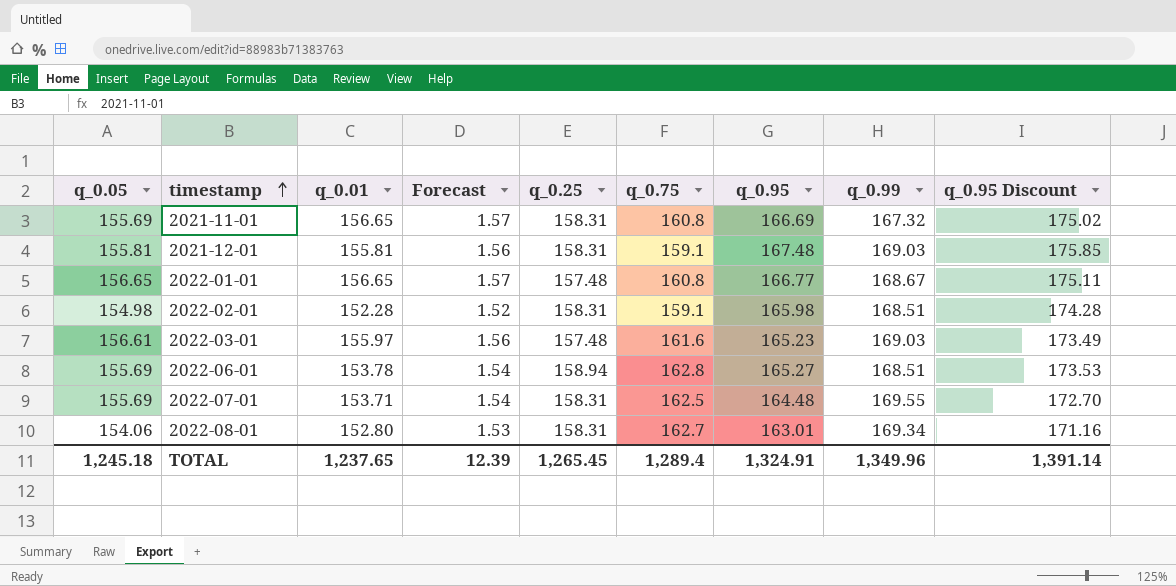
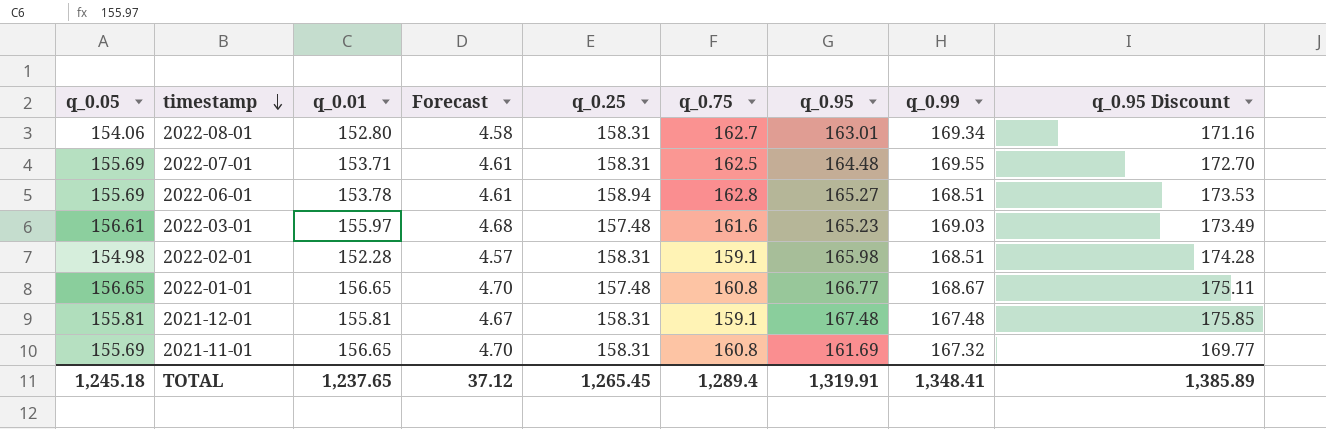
row order: timestamp ascending -> timestamp descending
column Forecast | formula: [q_0.01] * 0.01 -> [q_0.01] * 0.03
2021-12-01 | q_0.99: 169.03 -> 167.48
2021-11-01 | q_0.95: 166.69 -> 161.69
2021-11-01 | q_0.95 Discount: 175.02 -> 169.77
TOTAL | Forecast: 12.39 -> 37.12
TOTAL | q_0.95: 1,324.91 -> 1,319.91
TOTAL | q_0.99: 1,349.96 -> 1,348.41
TOTAL | q_0.95 Discount: 1,391.14 -> 1,385.89

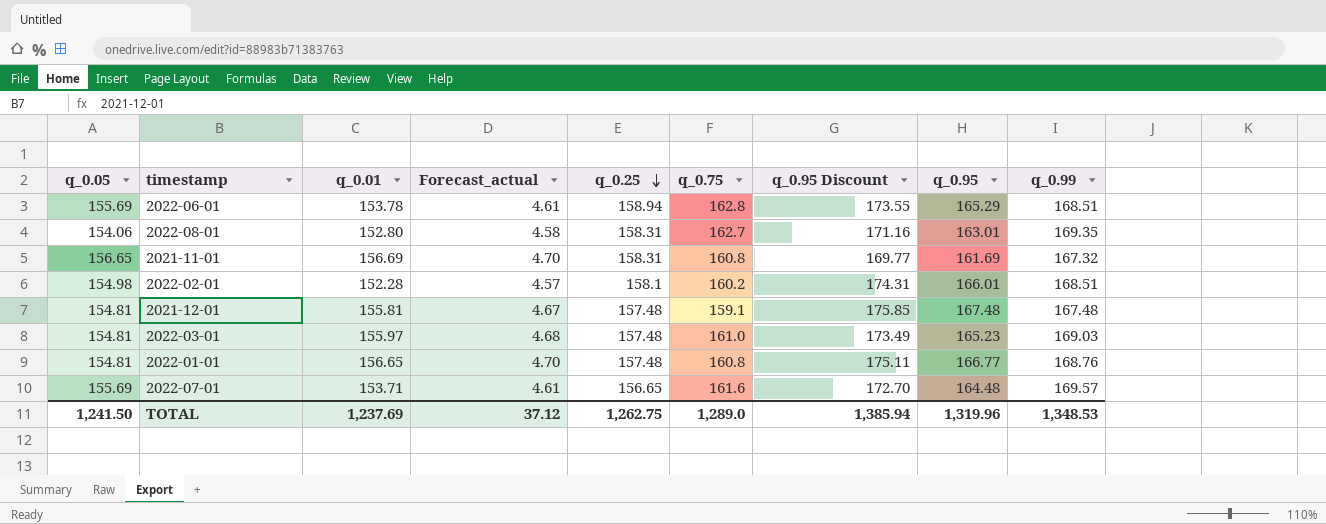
row order: timestamp descending -> q_0.25 descending
column name: Forecast -> Forecast_actual
column q_0.95 Discount | position: 9 -> 7
2022-06-01 | q_0.95 Discount: 173.53 -> 173.55
2022-06-01 | q_0.95: 165.27 -> 165.29
2022-08-01 | q_0.99: 169.34 -> 169.35
2021-11-01 | q_0.05: 155.69 -> 156.65
2021-11-01 | q_0.01: 156.65 -> 156.69
2022-02-01 | q_0.25: 158.31 -> 158.1
2022-02-01 | q_0.75: 159.1 -> 160.2
2022-02-01 | q_0.95 Discount: 174.28 -> 174.31
2022-02-01 | q_0.95: 165.98 -> 166.01
2021-12-01 | q_0.05: 155.81 -> 154.81
2021-12-01 | q_0.25: 158.31 -> 157.48
2022-03-01 | q_0.05: 156.61 -> 154.81
2022-03-01 | q_0.75: 161.6 -> 161.0
2022-01-01 | q_0.05: 156.65 -> 154.81
2022-01-01 | q_0.99: 168.67 -> 168.76
2022-07-01 | q_0.25: 158.31 -> 156.65
2022-07-01 | q_0.75: 162.5 -> 161.6
2022-07-01 | q_0.99: 169.55 -> 169.57
TOTAL | q_0.05: 1,245.18 -> 1,241.50
TOTAL | q_0.01: 1,237.65 -> 1,237.69
TOTAL | q_0.25: 1,265.45 -> 1,262.75
TOTAL | q_0.75: 1,289.4 -> 1,289.0
TOTAL | q_0.95 Discount: 1,385.89 -> 1,385.94
TOTAL | q_0.95: 1,319.91 -> 1,319.96
TOTAL | q_0.99: 1,348.41 -> 1,348.53

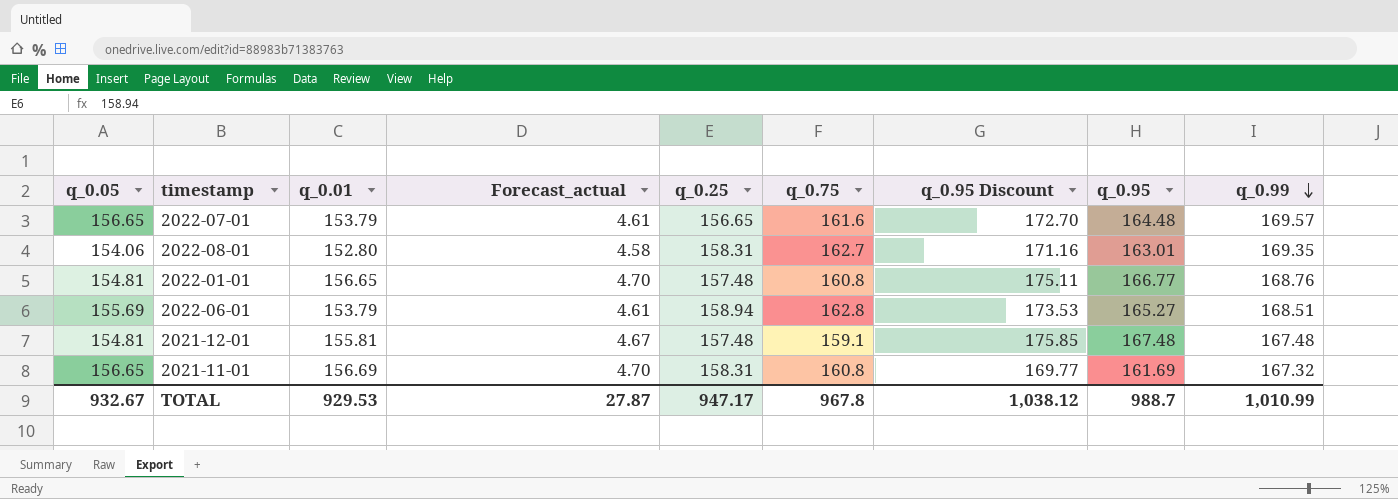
row order: q_0.25 descending -> q_0.99 descending
row 2022-02-01: 154.98 | 152.28 | 4.57 | 158.1 | 160.2 | 174.31 | 166.01 | 168.51 -> none
row 2022-03-01: 154.81 | 155.97 | 4.68 | 157.48 | 161.0 | 173.49 | 165.23 | 169.03 -> none
2022-07-01 | q_0.05: 155.69 -> 156.65
2022-07-01 | q_0.01: 153.71 -> 153.79
2022-06-01 | q_0.01: 153.78 -> 153.79
2022-06-01 | q_0.95 Discount: 173.55 -> 173.53
2022-06-01 | q_0.95: 165.29 -> 165.27
TOTAL | q_0.05: 1,241.50 -> 932.67
TOTAL | q_0.01: 1,237.69 -> 929.53
TOTAL | Forecast_actual: 37.12 -> 27.87
TOTAL | q_0.25: 1,262.75 -> 947.17
TOTAL | q_0.75: 1,289.0 -> 967.8
TOTAL | q_0.95 Discount: 1,385.94 -> 1,038.12
TOTAL | q_0.95: 1,319.96 -> 988.7
TOTAL | q_0.99: 1,348.53 -> 1,010.99

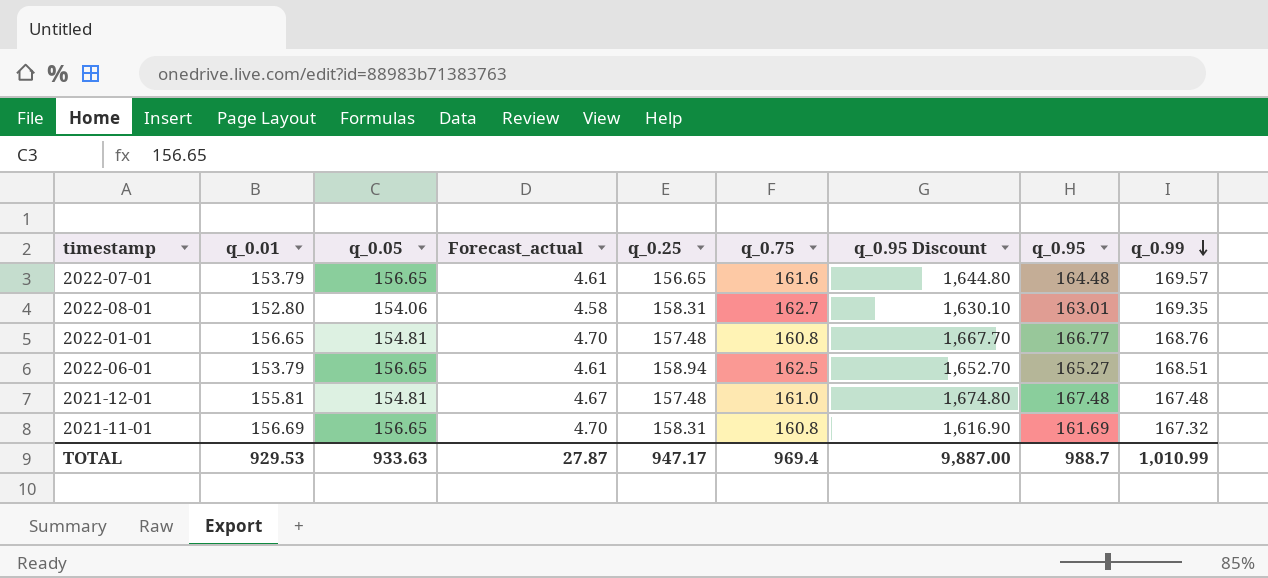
column q_0.05 | position: 1 -> 3
column q_0.95 Discount | formula: [q_0.95] * 1.05 -> [q_0.95] * 10
2022-06-01 | q_0.05: 155.69 -> 156.65
2022-06-01 | q_0.75: 162.8 -> 162.5
2021-12-01 | q_0.75: 159.1 -> 161.0
TOTAL | q_0.05: 932.67 -> 933.63
TOTAL | q_0.75: 967.8 -> 969.4
TOTAL | q_0.95 Discount: 1,038.12 -> 9,887.00

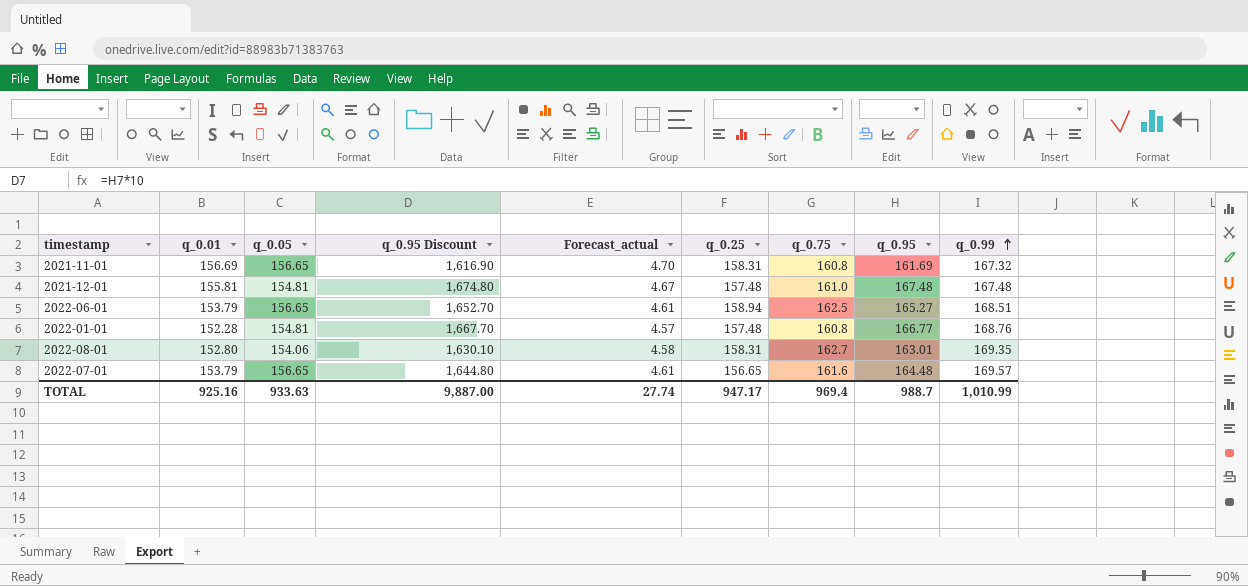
row order: q_0.99 descending -> q_0.99 ascending
column q_0.95 Discount | position: 7 -> 4
2022-01-01 | q_0.01: 156.65 -> 152.28
2022-01-01 | Forecast_actual: 4.70 -> 4.57
TOTAL | q_0.01: 929.53 -> 925.16
TOTAL | Forecast_actual: 27.87 -> 27.74

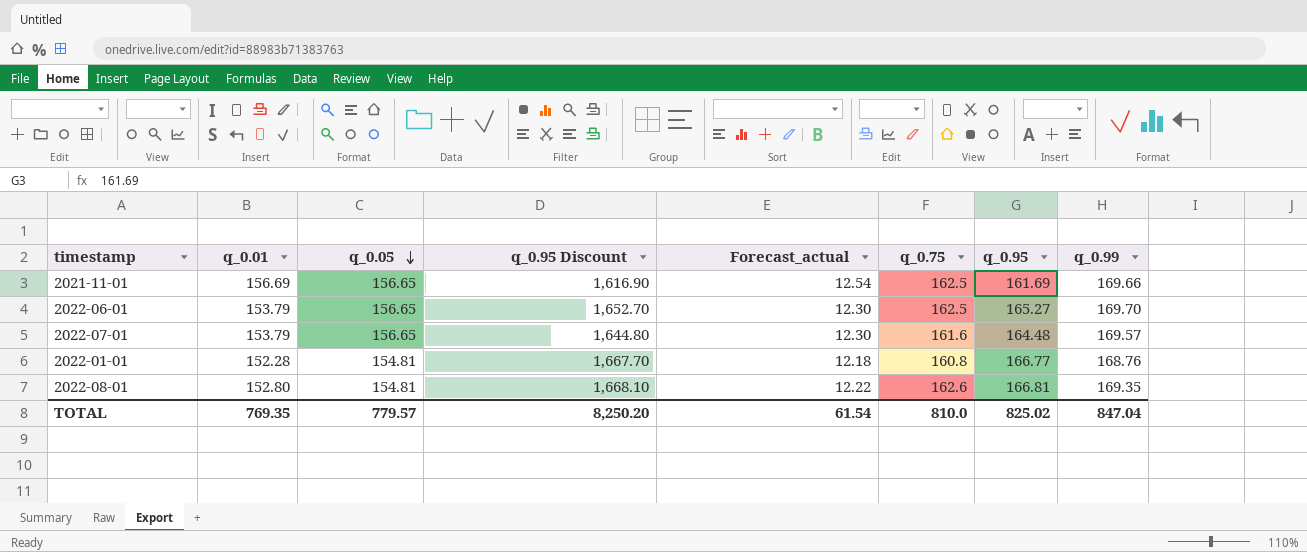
row order: q_0.99 ascending -> q_0.05 descending
column q_0.25 | position: 6 -> none
column Forecast_actual | formula: [q_0.01] * 0.03 -> [q_0.01] * 0.08
row 2021-12-01: 155.81 | 154.81 | 1,674.80 | 4.67 | 157.48 | 161.0 | 167.48 | 167.48 -> none
2021-11-01 | q_0.75: 160.8 -> 162.5
2021-11-01 | q_0.99: 167.32 -> 169.66
2022-06-01 | q_0.99: 168.51 -> 169.70
2022-08-01 | q_0.05: 154.06 -> 154.81
2022-08-01 | q_0.95 Discount: 1,630.10 -> 1,668.10
2022-08-01 | q_0.75: 162.7 -> 162.6
2022-08-01 | q_0.95: 163.01 -> 166.81
TOTAL | q_0.01: 925.16 -> 769.35
TOTAL | q_0.05: 933.63 -> 779.57
TOTAL | q_0.95 Discount: 9,887.00 -> 8,250.20
TOTAL | Forecast_actual: 27.74 -> 61.54
TOTAL | q_0.75: 969.4 -> 810.0
TOTAL | q_0.95: 988.7 -> 825.02
TOTAL | q_0.99: 1,010.99 -> 847.04

